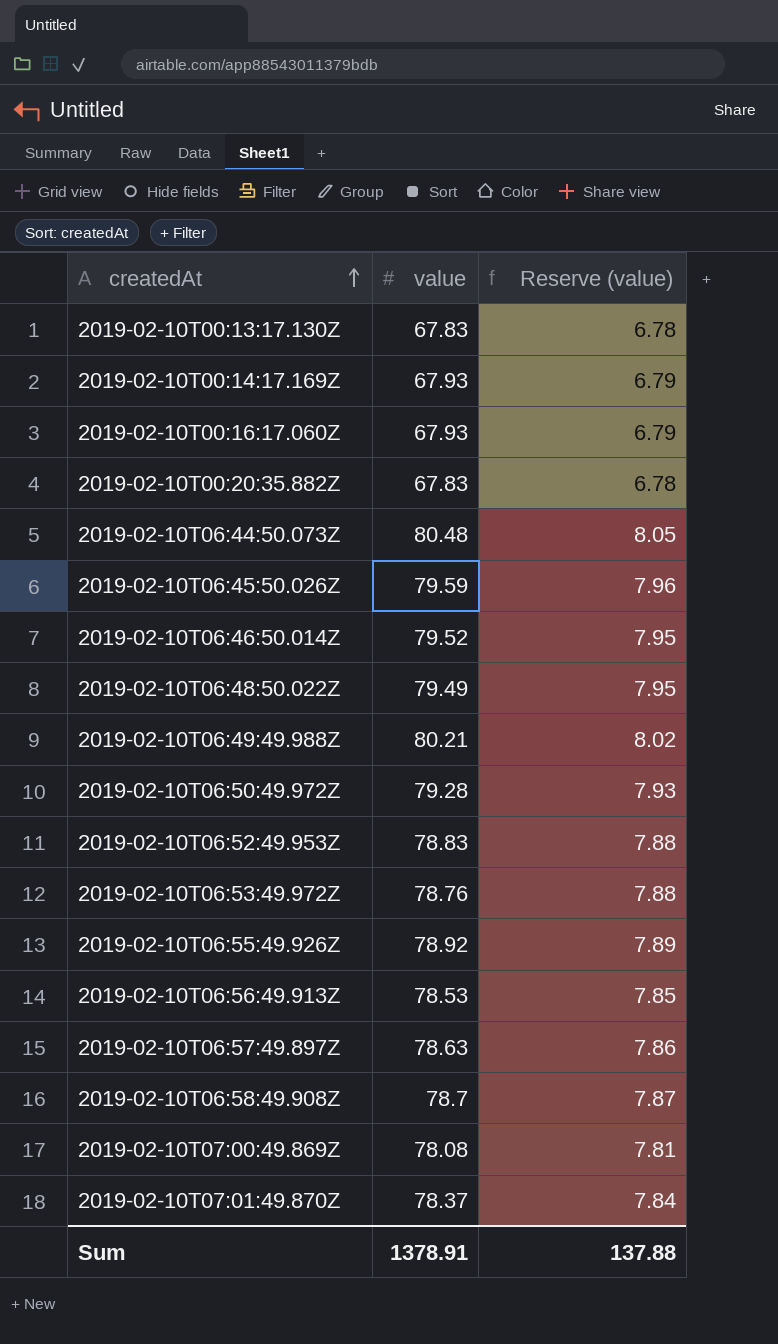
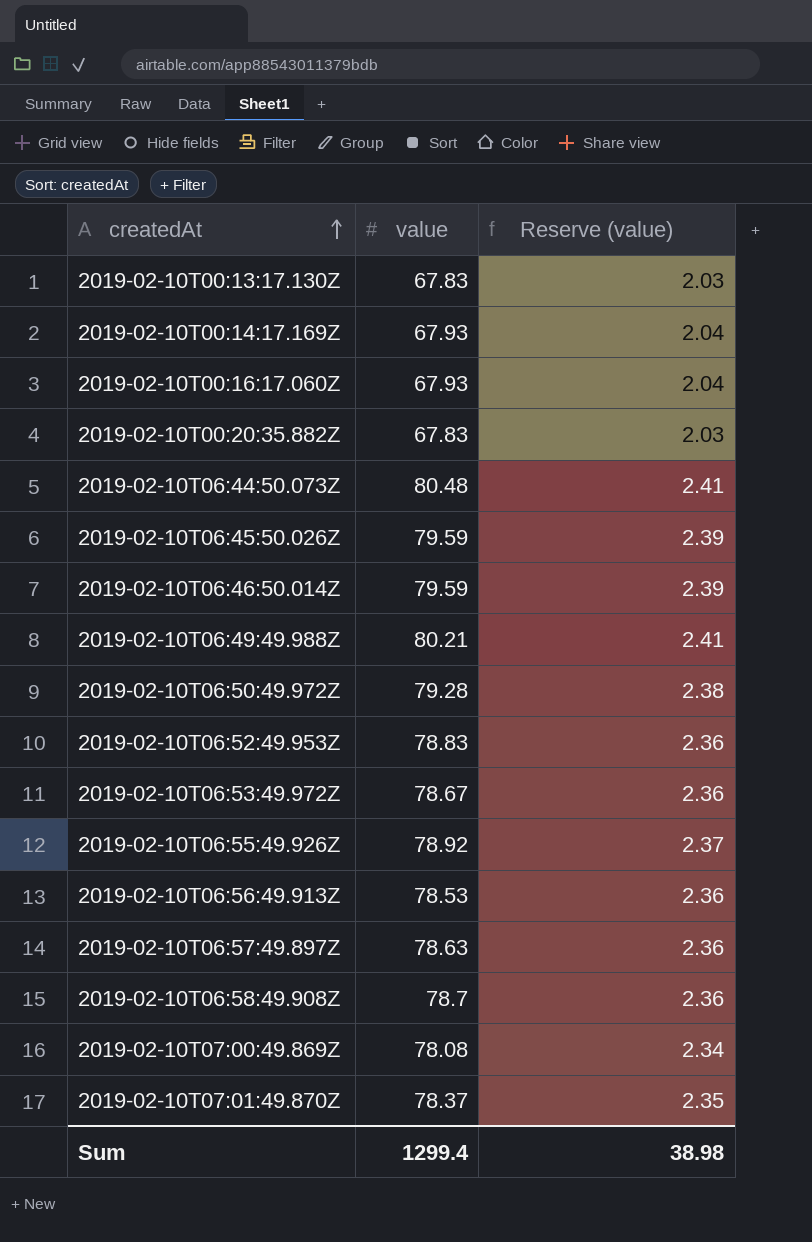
column Reserve (value) | formula: [value] * 0.1 -> [value] * 0.03
row 2019-02-10T06:48:50.022Z: 79.49 | 7.95 -> none
2019-02-10T06:46:50.014Z | value: 79.52 -> 79.59
2019-02-10T06:53:49.972Z | value: 78.76 -> 78.67
Sum | value: 1378.91 -> 1299.4
Sum | Reserve (value): 137.88 -> 38.98

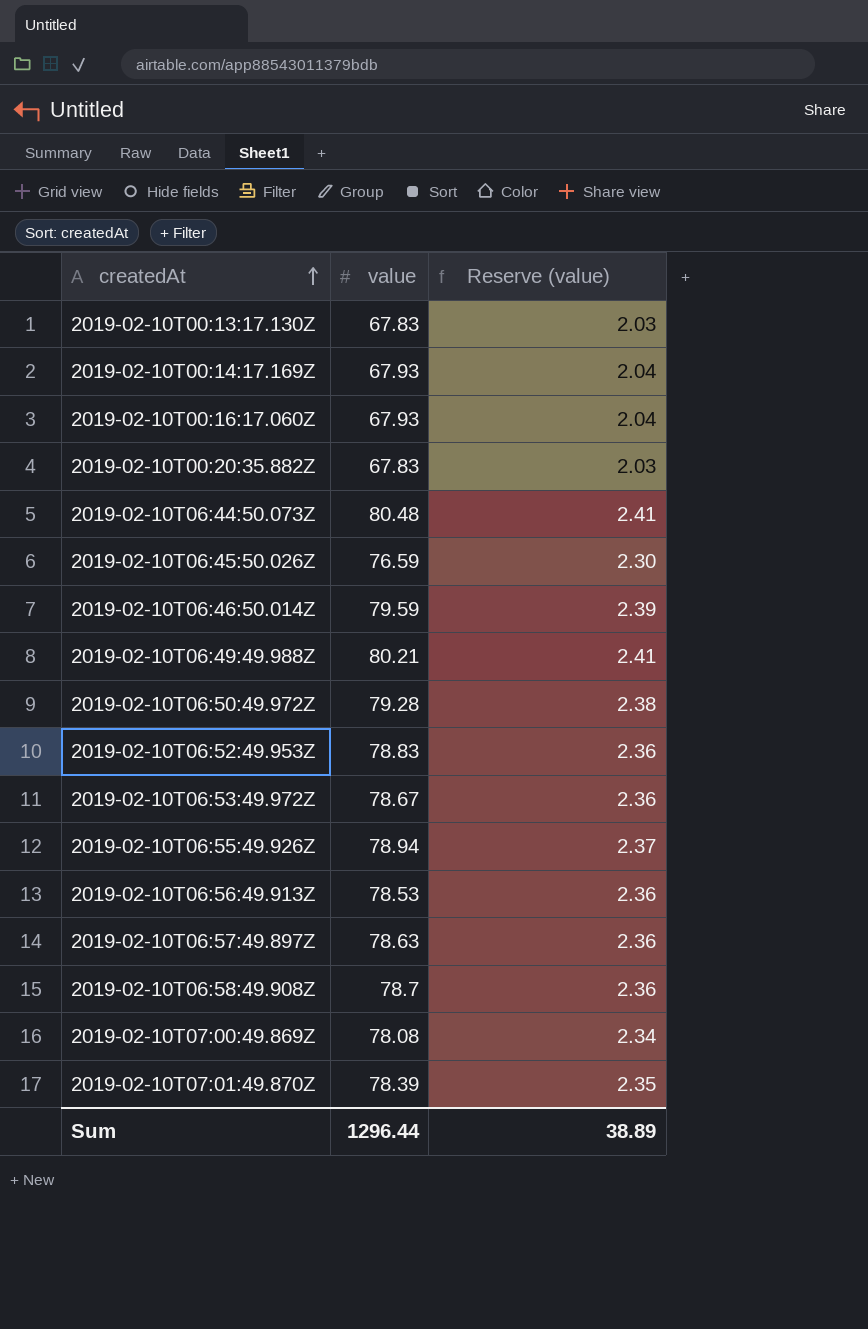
2019-02-10T06:45:50.026Z | value: 79.59 -> 76.59
2019-02-10T06:45:50.026Z | Reserve (value): 2.39 -> 2.30
2019-02-10T06:55:49.926Z | value: 78.92 -> 78.94
2019-02-10T07:01:49.870Z | value: 78.37 -> 78.39
Sum | value: 1299.4 -> 1296.44
Sum | Reserve (value): 38.98 -> 38.89

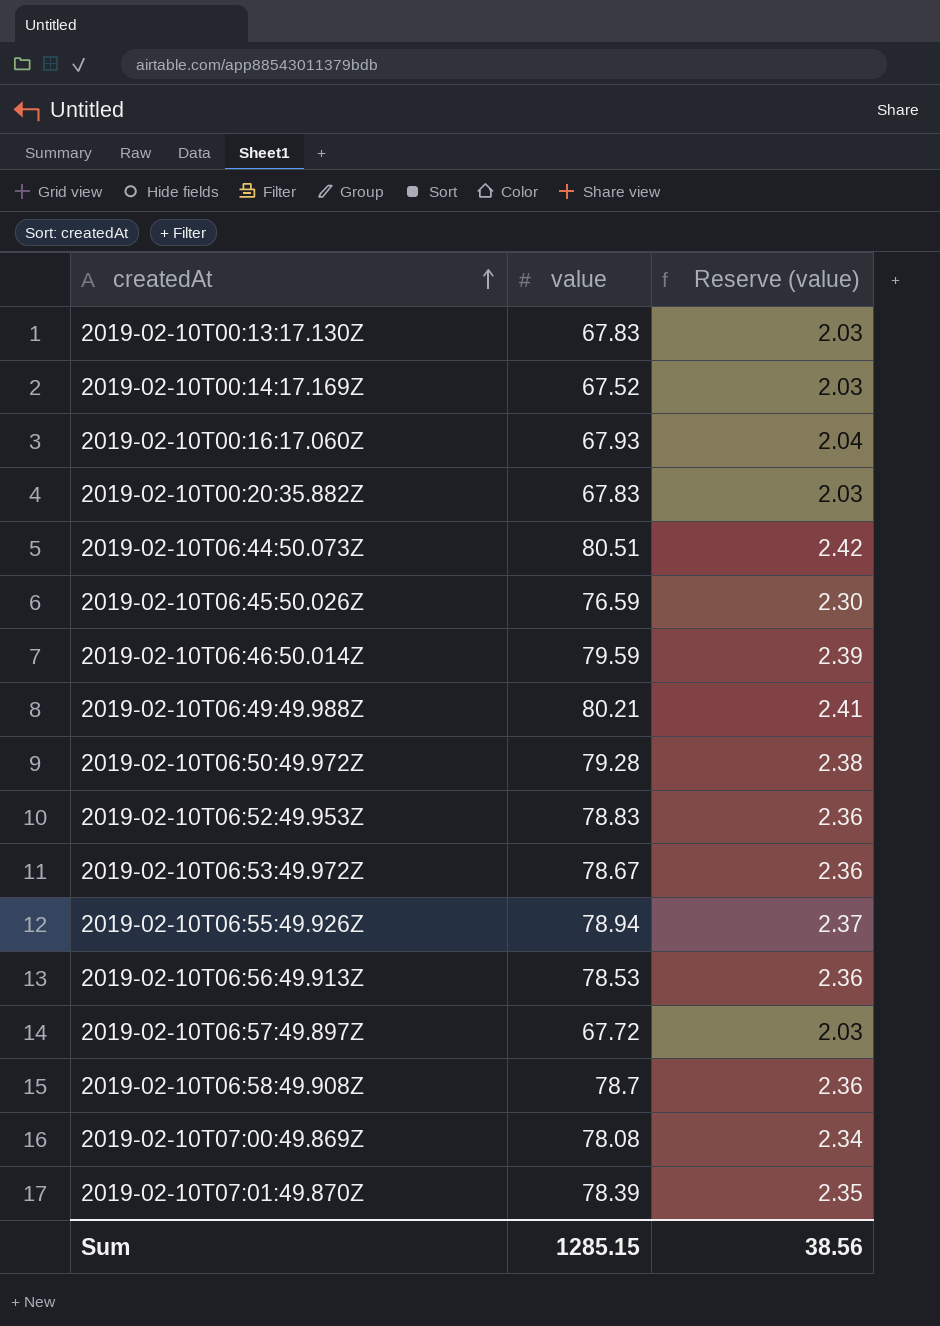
2019-02-10T00:14:17.169Z | value: 67.93 -> 67.52
2019-02-10T00:14:17.169Z | Reserve (value): 2.04 -> 2.03
2019-02-10T06:44:50.073Z | value: 80.48 -> 80.51
2019-02-10T06:44:50.073Z | Reserve (value): 2.41 -> 2.42
2019-02-10T06:57:49.897Z | value: 78.63 -> 67.72
2019-02-10T06:57:49.897Z | Reserve (value): 2.36 -> 2.03
Sum | value: 1296.44 -> 1285.15
Sum | Reserve (value): 38.89 -> 38.56

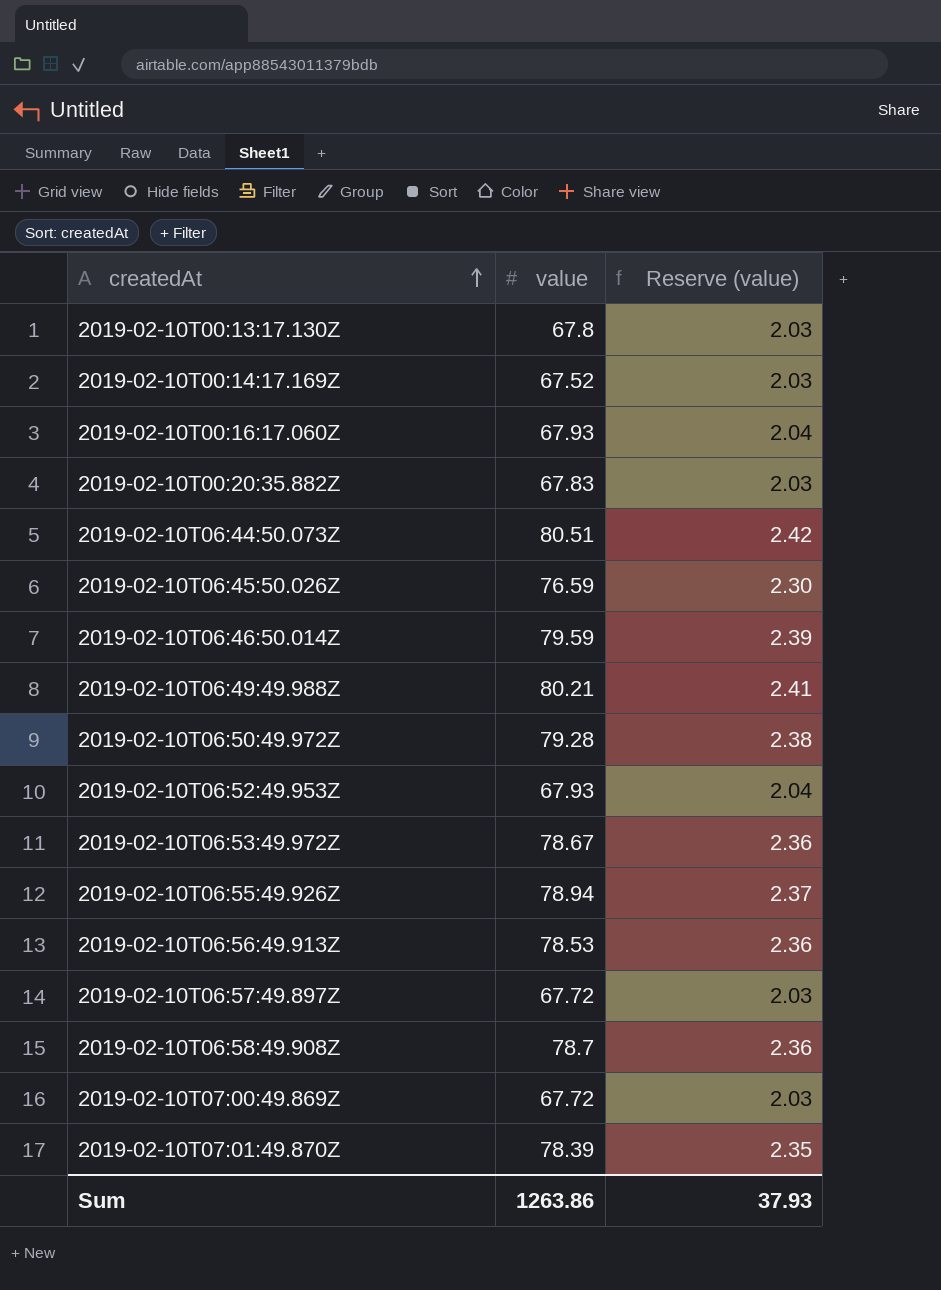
2019-02-10T00:13:17.130Z | value: 67.83 -> 67.8
2019-02-10T06:52:49.953Z | value: 78.83 -> 67.93
2019-02-10T06:52:49.953Z | Reserve (value): 2.36 -> 2.04
2019-02-10T07:00:49.869Z | value: 78.08 -> 67.72
2019-02-10T07:00:49.869Z | Reserve (value): 2.34 -> 2.03
Sum | value: 1285.15 -> 1263.86
Sum | Reserve (value): 38.56 -> 37.93

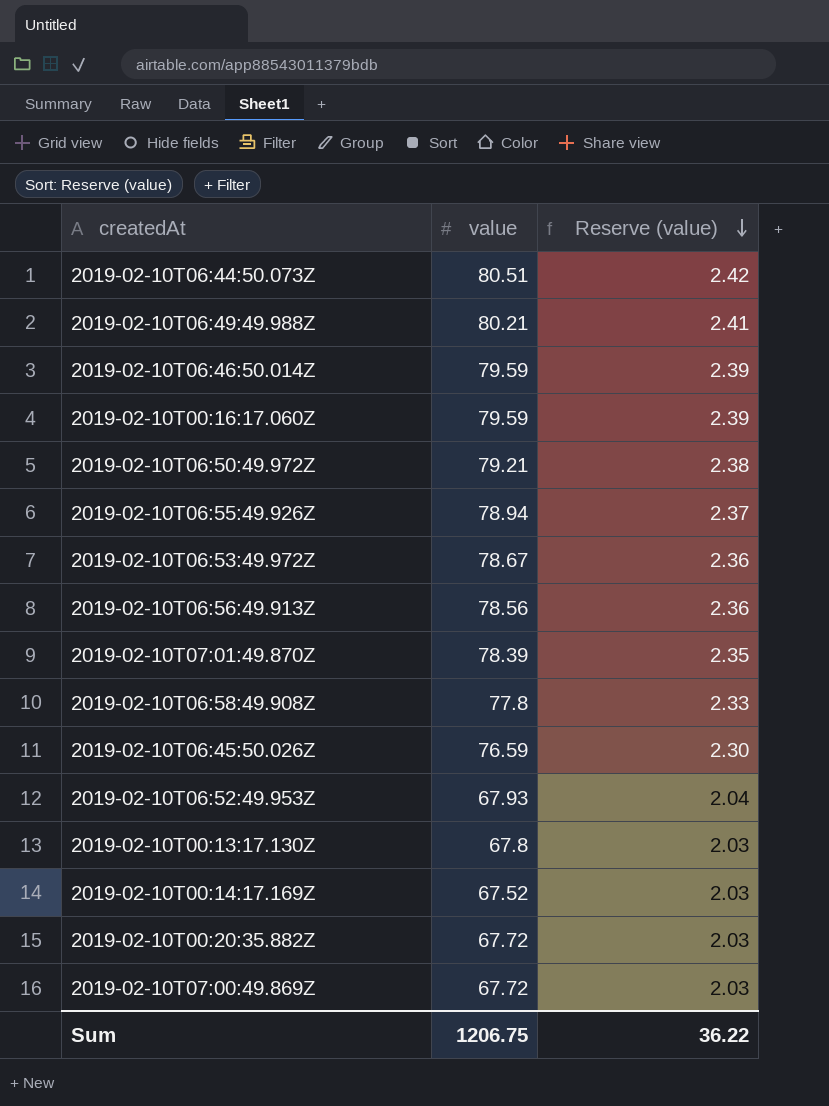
row order: createdAt ascending -> Reserve (value) descending
row 2019-02-10T06:57:49.897Z: 67.72 | 2.03 -> none
2019-02-10T00:16:17.060Z | value: 67.93 -> 79.59
2019-02-10T00:16:17.060Z | Reserve (value): 2.04 -> 2.39
2019-02-10T06:50:49.972Z | value: 79.28 -> 79.21
2019-02-10T06:56:49.913Z | value: 78.53 -> 78.56
2019-02-10T06:58:49.908Z | value: 78.7 -> 77.8
2019-02-10T06:58:49.908Z | Reserve (value): 2.36 -> 2.33
2019-02-10T00:20:35.882Z | value: 67.83 -> 67.72
Sum | value: 1263.86 -> 1206.75
Sum | Reserve (value): 37.93 -> 36.22

